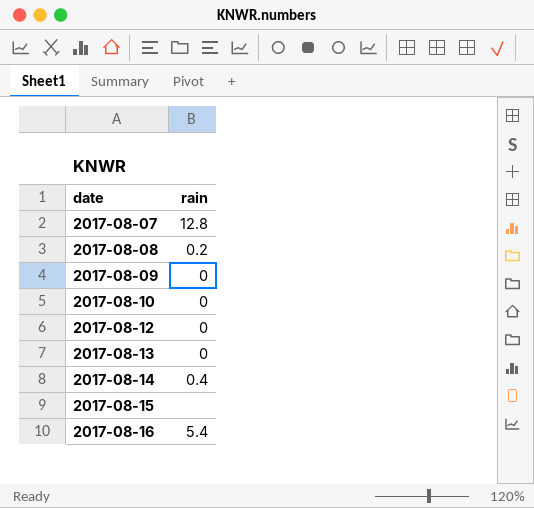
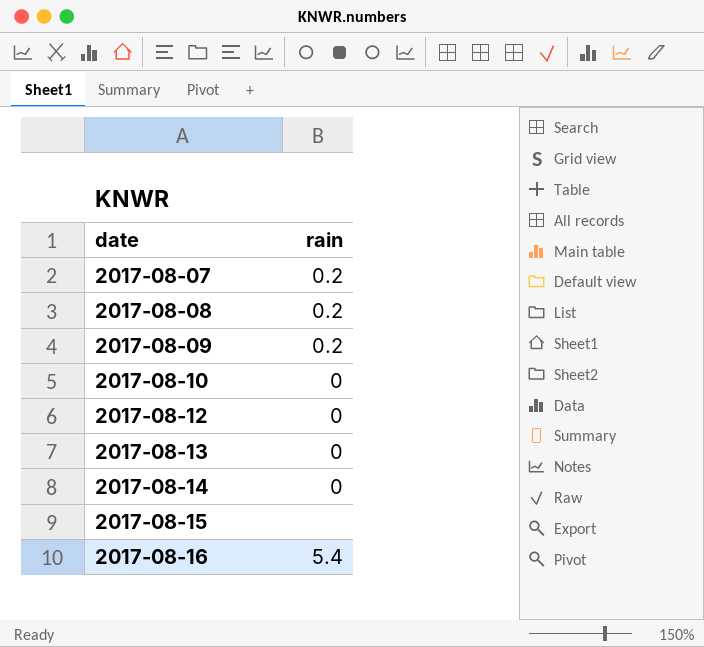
2017-08-07 | rain: 12.8 -> 0.2
2017-08-09 | rain: 0 -> 0.2
2017-08-14 | rain: 0.4 -> 0

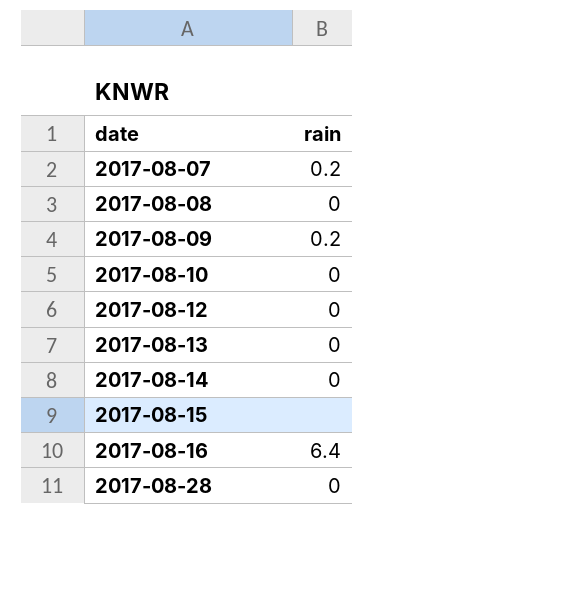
2017-08-08 | rain: 0.2 -> 0
2017-08-16 | rain: 5.4 -> 6.4
row 2017-08-28: none -> 0

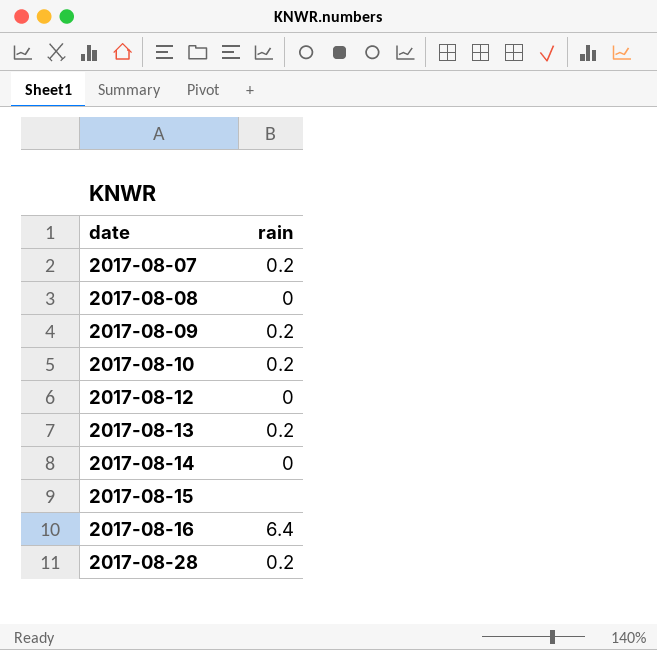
2017-08-10 | rain: 0 -> 0.2
2017-08-13 | rain: 0 -> 0.2
2017-08-28 | rain: 0 -> 0.2

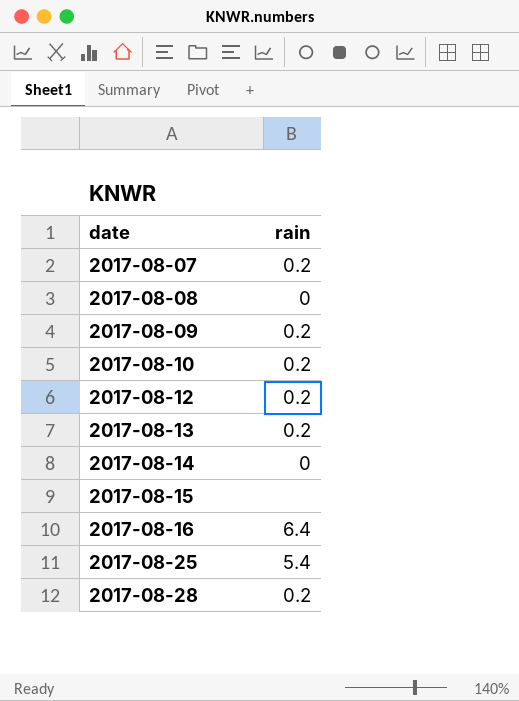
2017-08-12 | rain: 0 -> 0.2
row 2017-08-25: none -> 5.4

